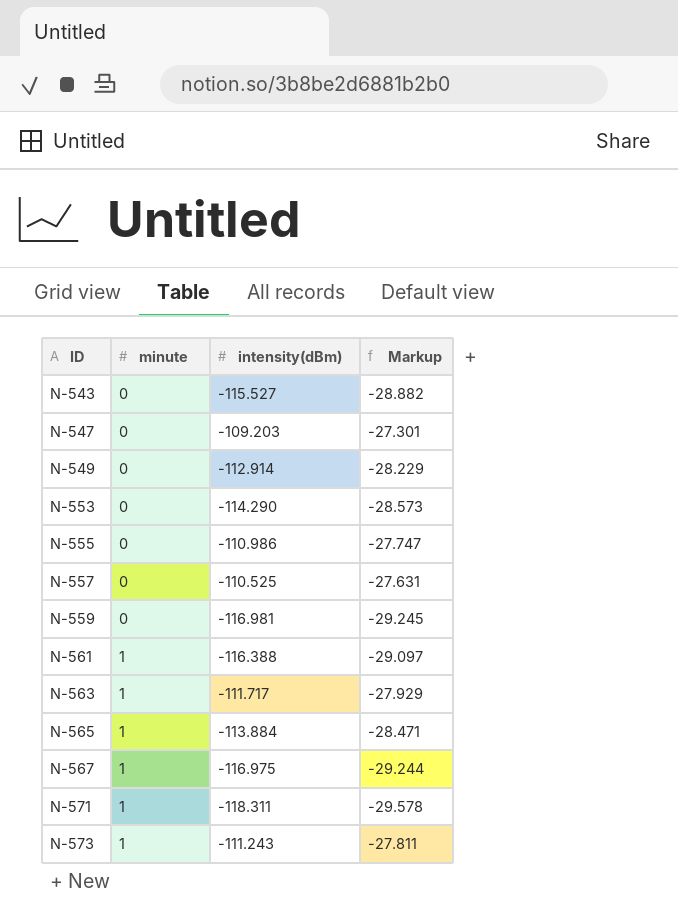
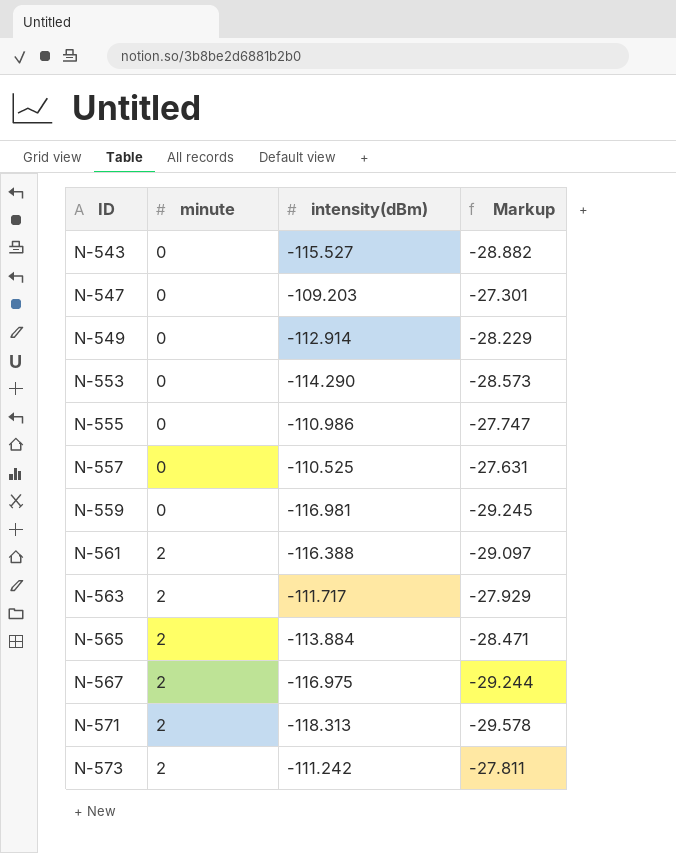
N-561 | minute: 1 -> 2
N-563 | minute: 1 -> 2
N-565 | minute: 1 -> 2
N-567 | minute: 1 -> 2
N-571 | minute: 1 -> 2
N-571 | intensity(dBm): -118.311 -> -118.313
N-573 | minute: 1 -> 2
N-573 | intensity(dBm): -111.243 -> -111.242

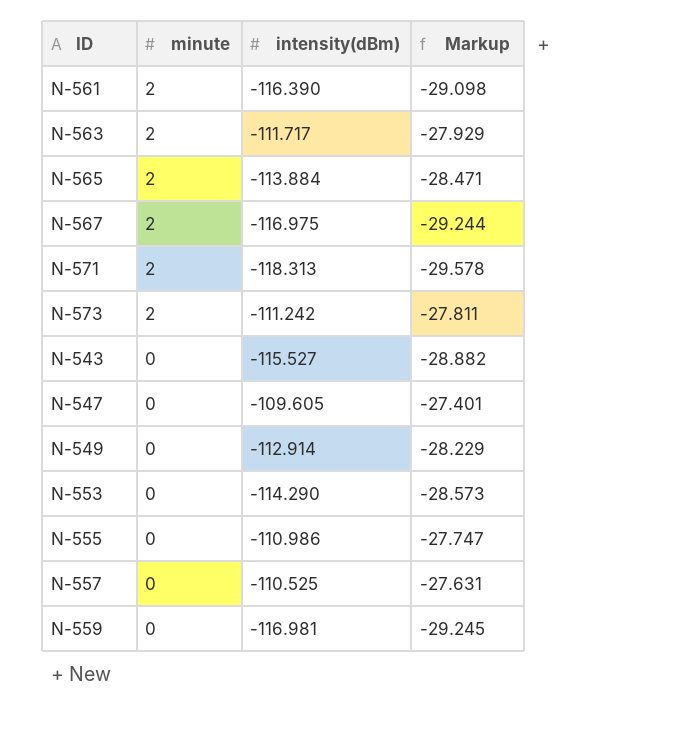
row order: ID ascending -> minute descending
N-561 | intensity(dBm): -116.388 -> -116.390
N-561 | Markup: -29.097 -> -29.098
N-547 | intensity(dBm): -109.203 -> -109.605
N-547 | Markup: -27.301 -> -27.401

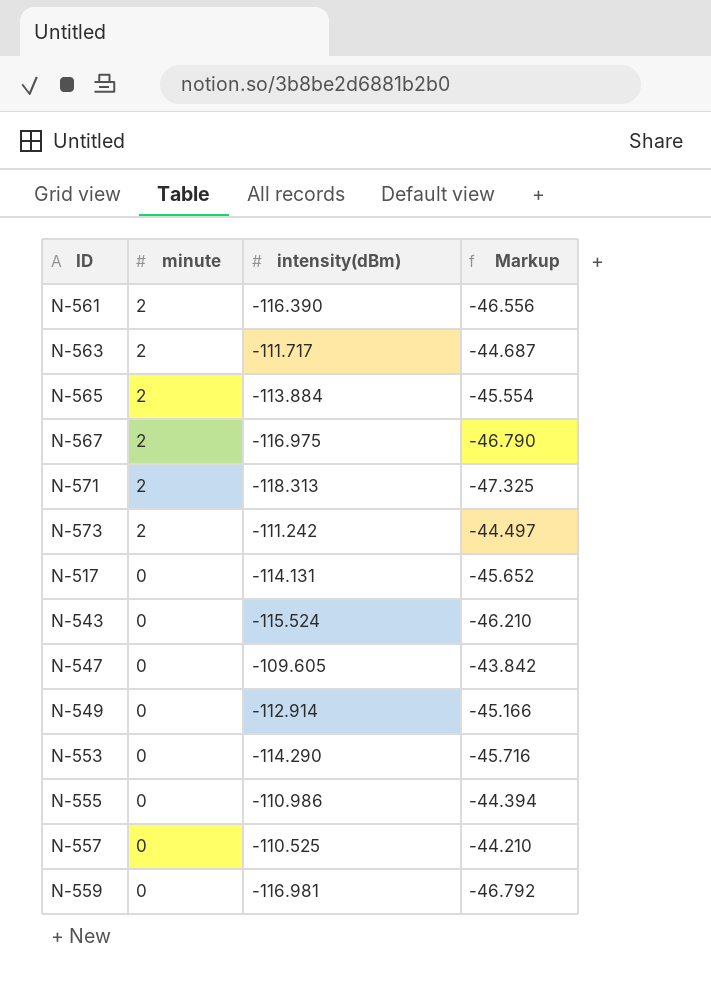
column Markup | formula: [intensity(dBm)] * 0.25 -> [intensity(dBm)] * 0.4
row N-517: none -> 0 | -114.131 | -45.652
N-543 | intensity(dBm): -115.527 -> -115.524

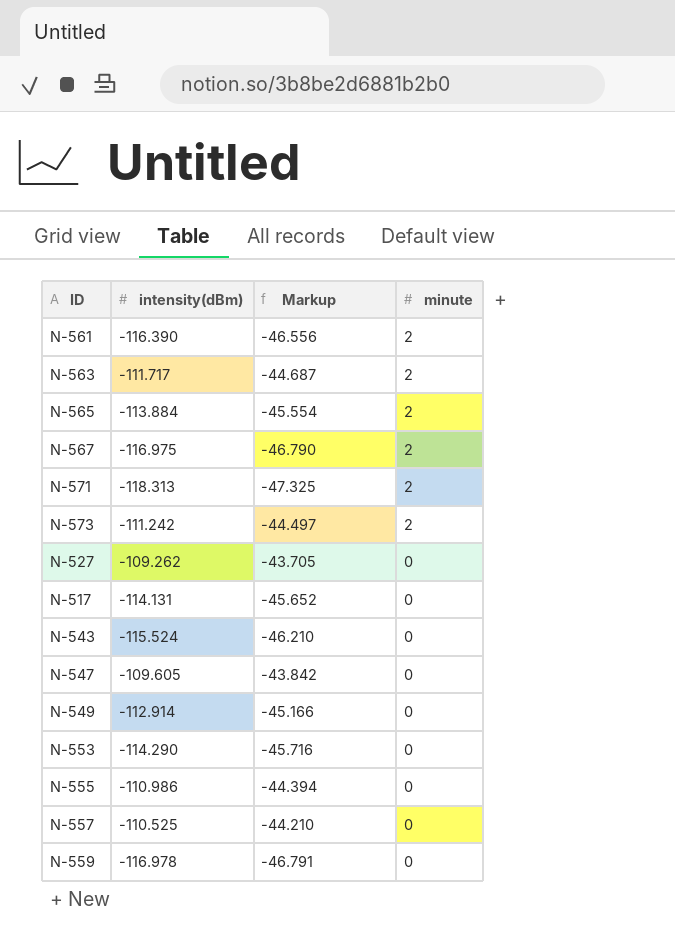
column minute | position: 2 -> 4
row N-527: none -> -109.262 | -43.705 | 0
N-559 | intensity(dBm): -116.981 -> -116.978
N-559 | Markup: -46.792 -> -46.791

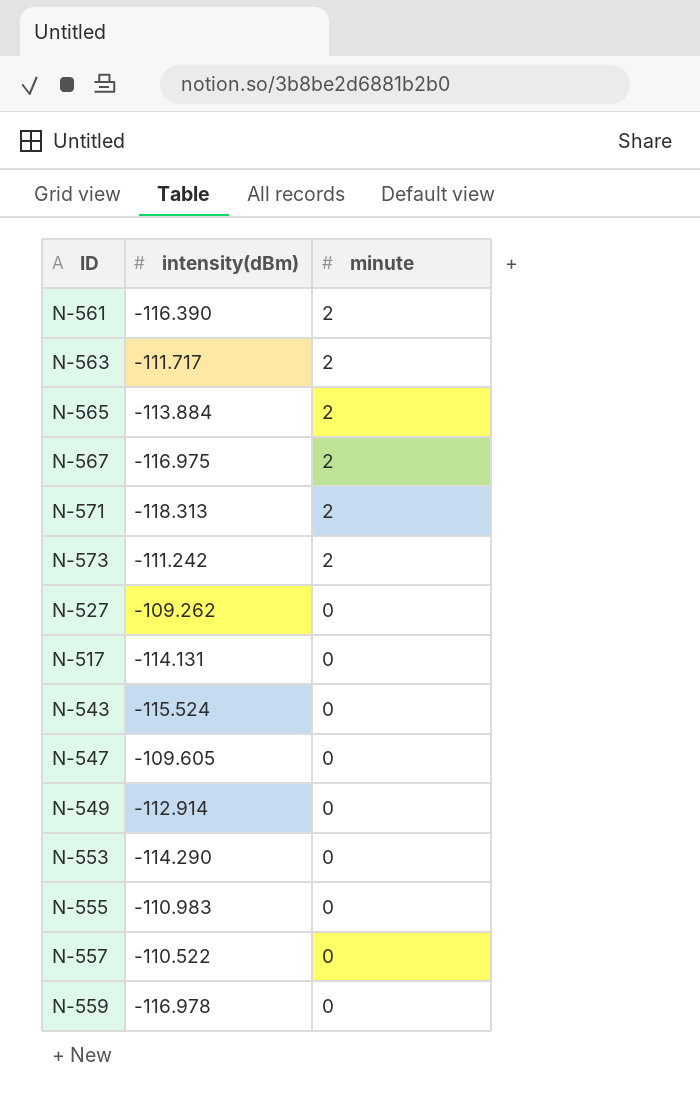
column Markup | formula: [intensity(dBm)] * 0.4 -> none
N-555 | intensity(dBm): -110.986 -> -110.983
N-557 | intensity(dBm): -110.525 -> -110.522

